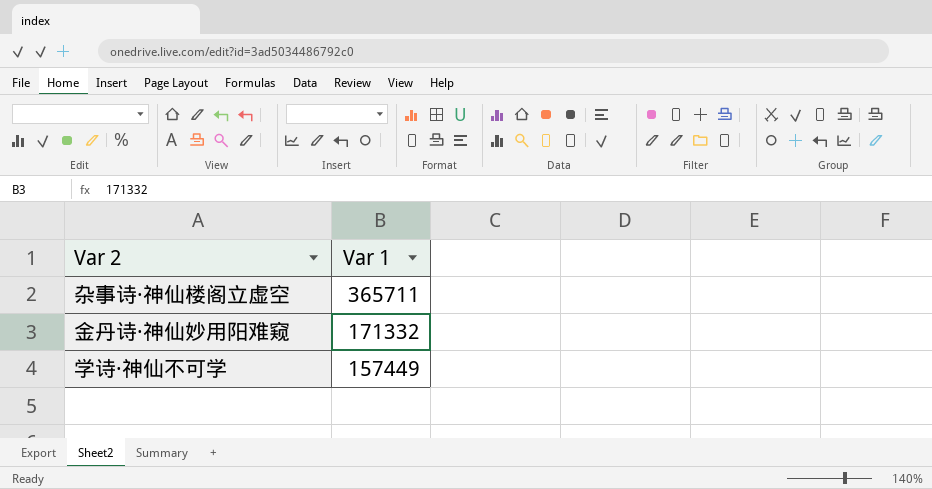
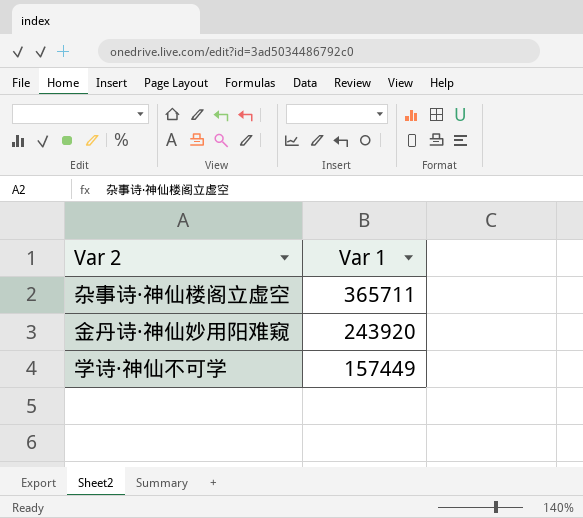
金丹诗·神仙妙用阳难窥 | Var 1: 171332 -> 243920

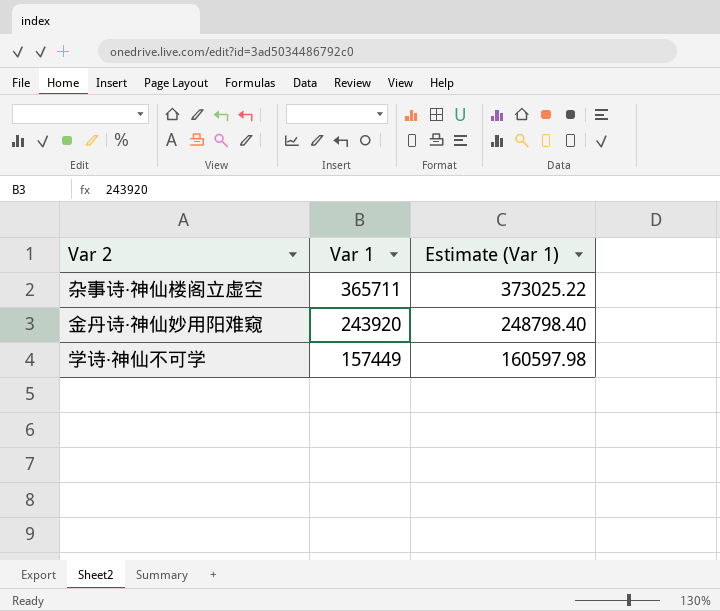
column Estimate (Var 1) | formula: none -> [Var 1] * 1.02

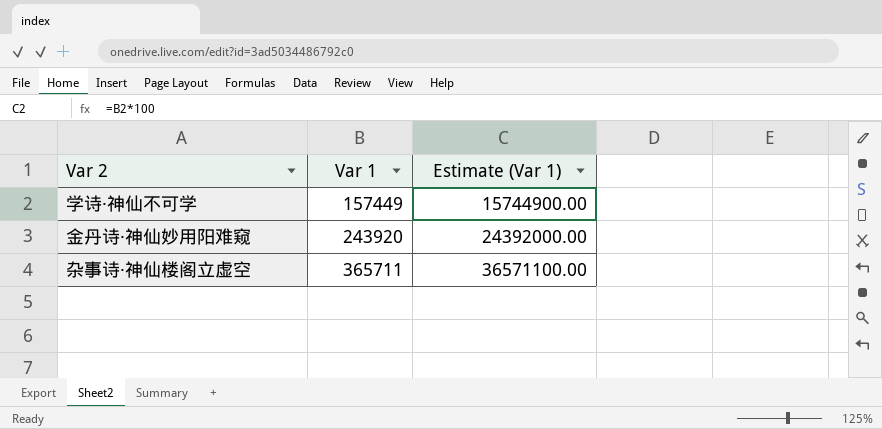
row order: Var 1 descending -> Var 1 ascending
column Estimate (Var 1) | formula: [Var 1] * 1.02 -> [Var 1] * 100

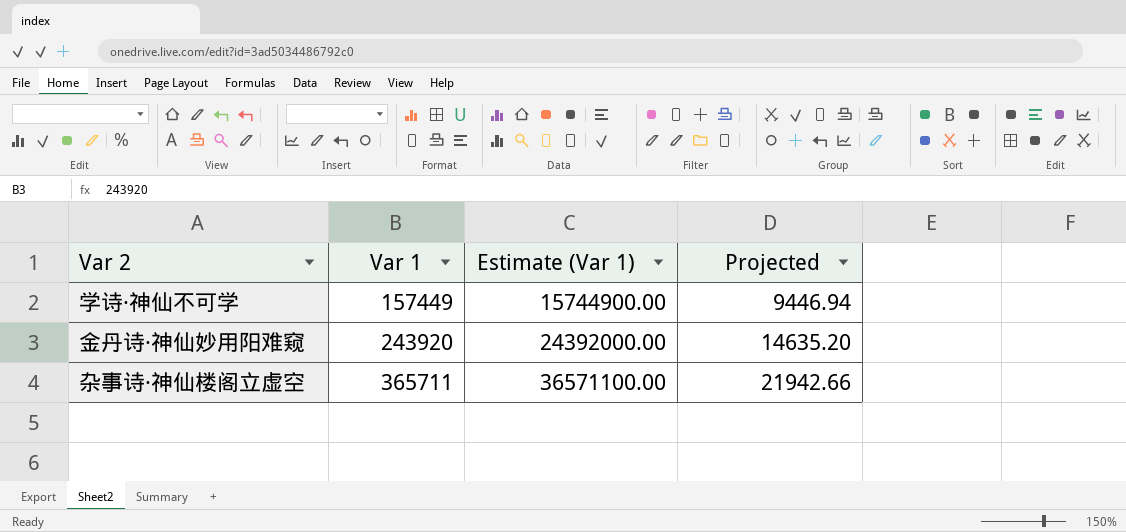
column Projected | formula: none -> [Var 1] * 0.06

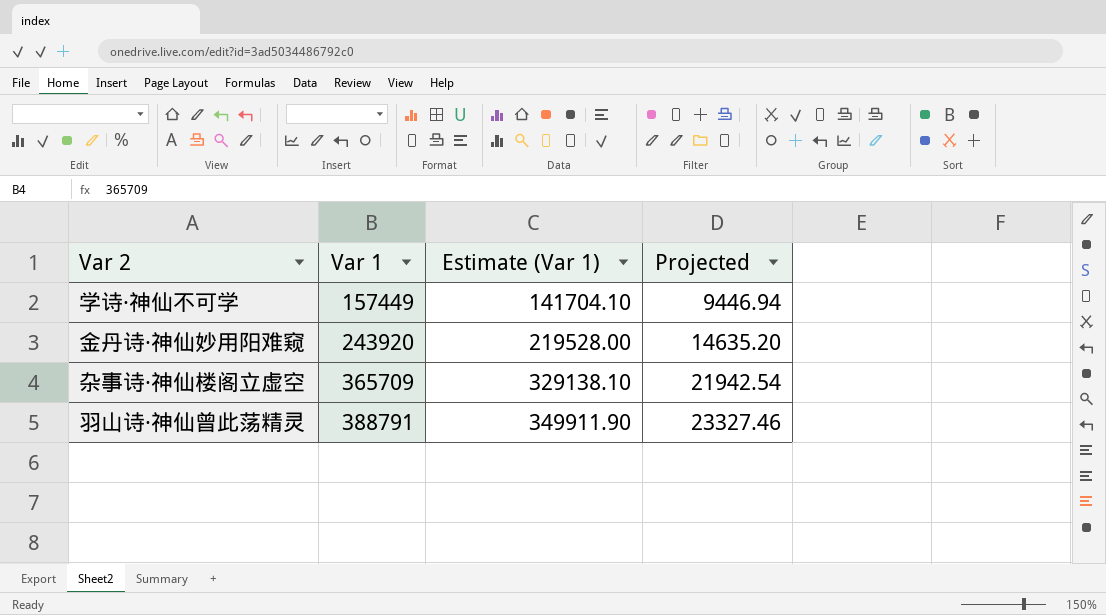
column Estimate (Var 1) | formula: [Var 1] * 100 -> [Var 1] * 0.9
杂事诗·神仙楼阁立虚空 | Var 1: 365711 -> 365709
杂事诗·神仙楼阁立虚空 | Projected: 21942.66 -> 21942.54
row 羽山诗·神仙曾此荡精灵: none -> 388791 | 349911.90 | 23327.46

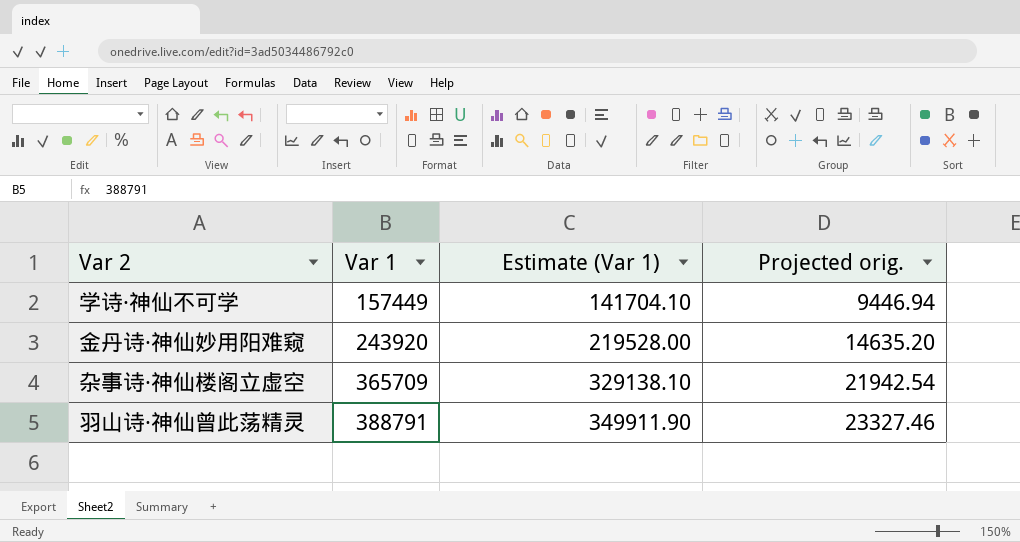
column name: Projected -> Projected orig.

